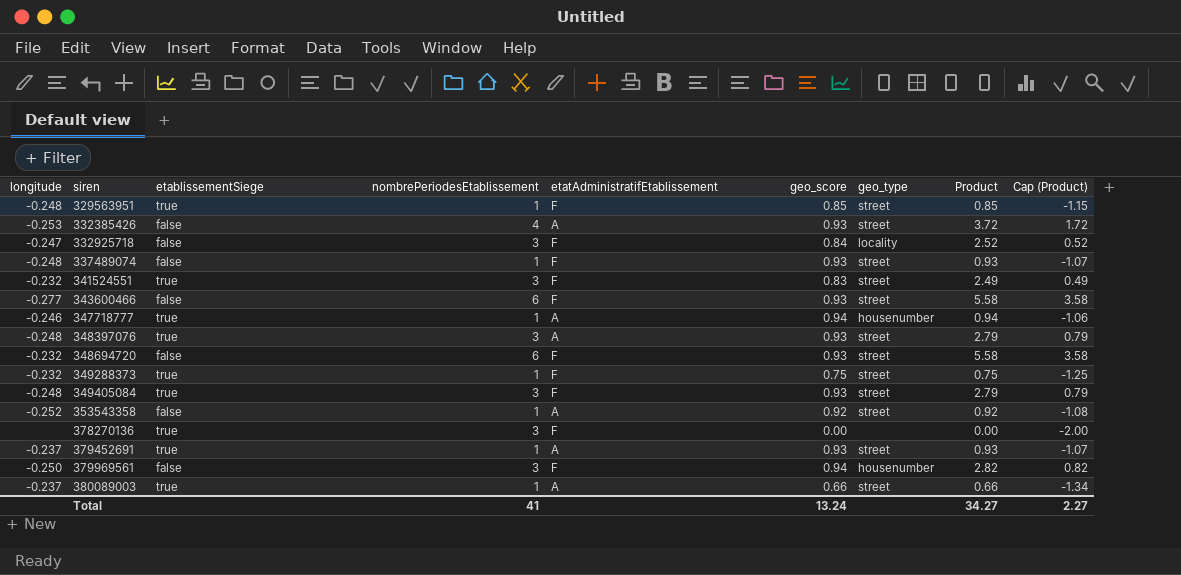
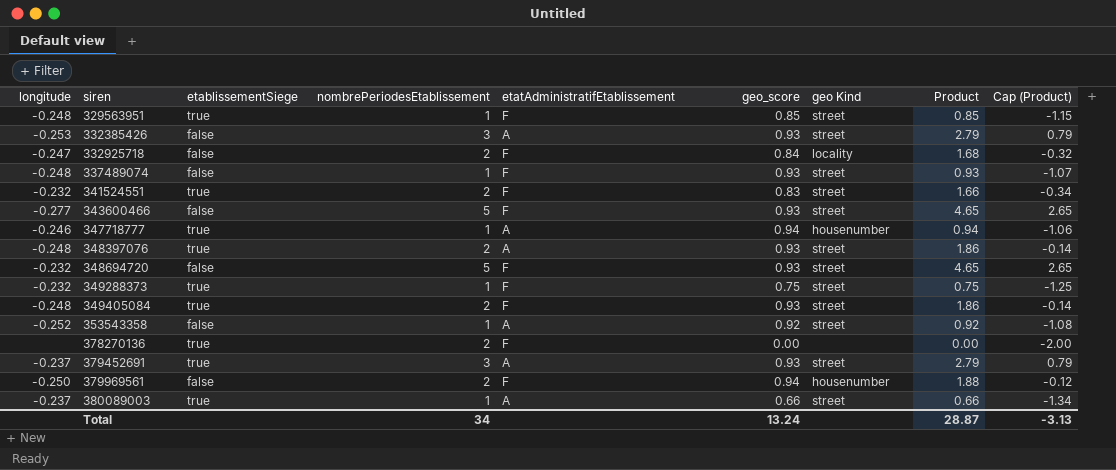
column name: geo_type -> geo Kind
332385426 | nombrePeriodesEtablissement: 4 -> 3
332385426 | Product: 3.72 -> 2.79
332385426 | Cap (Product): 1.72 -> 0.79
332925718 | nombrePeriodesEtablissement: 3 -> 2
332925718 | Product: 2.52 -> 1.68
332925718 | Cap (Product): 0.52 -> -0.32
341524551 | nombrePeriodesEtablissement: 3 -> 2
341524551 | Product: 2.49 -> 1.66
341524551 | Cap (Product): 0.49 -> -0.34
343600466 | nombrePeriodesEtablissement: 6 -> 5
343600466 | Product: 5.58 -> 4.65
343600466 | Cap (Product): 3.58 -> 2.65
348397076 | nombrePeriodesEtablissement: 3 -> 2
348397076 | Product: 2.79 -> 1.86
348397076 | Cap (Product): 0.79 -> -0.14
348694720 | nombrePeriodesEtablissement: 6 -> 5
348694720 | Product: 5.58 -> 4.65
348694720 | Cap (Product): 3.58 -> 2.65
349405084 | nombrePeriodesEtablissement: 3 -> 2
349405084 | Product: 2.79 -> 1.86
349405084 | Cap (Product): 0.79 -> -0.14
378270136 | nombrePeriodesEtablissement: 3 -> 2
379452691 | nombrePeriodesEtablissement: 1 -> 3
379452691 | Product: 0.93 -> 2.79
379452691 | Cap (Product): -1.07 -> 0.79
379969561 | nombrePeriodesEtablissement: 3 -> 2
379969561 | Product: 2.82 -> 1.88
379969561 | Cap (Product): 0.82 -> -0.12
Total | nombrePeriodesEtablissement: 41 -> 34
Total | Product: 34.27 -> 28.87
Total | Cap (Product): 2.27 -> -3.13

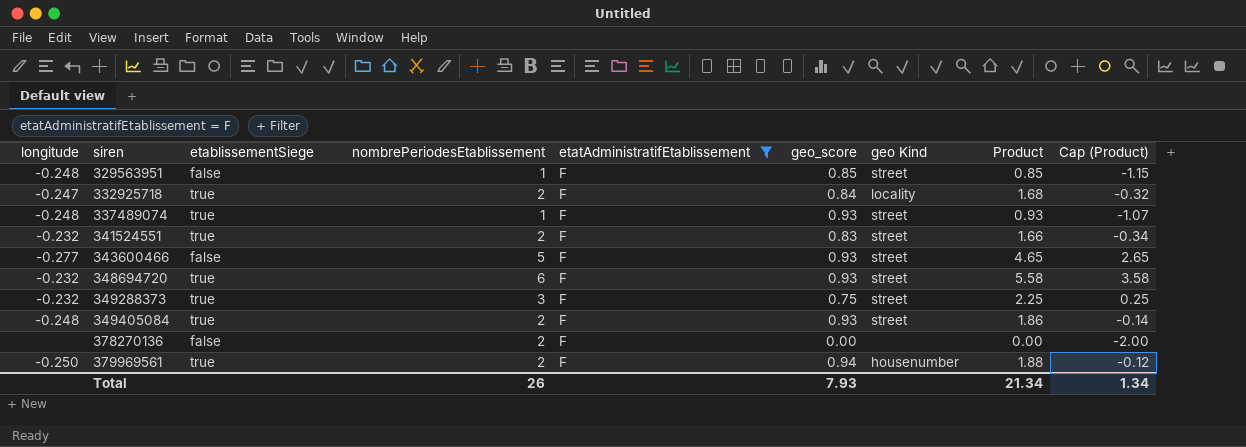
filter: none -> etatAdministratifEtablissement = F
329563951 | etablissementSiege: true -> false
332925718 | etablissementSiege: false -> true
337489074 | etablissementSiege: false -> true
348694720 | etablissementSiege: false -> true
348694720 | nombrePeriodesEtablissement: 5 -> 6
348694720 | Product: 4.65 -> 5.58
348694720 | Cap (Product): 2.65 -> 3.58
349288373 | nombrePeriodesEtablissement: 1 -> 3
349288373 | Product: 0.75 -> 2.25
349288373 | Cap (Product): -1.25 -> 0.25
378270136 | etablissementSiege: true -> false
379969561 | etablissementSiege: false -> true
Total | nombrePeriodesEtablissement: 34 -> 26
Total | geo_score: 13.24 -> 7.93
Total | Product: 28.87 -> 21.34
Total | Cap (Product): -3.13 -> 1.34

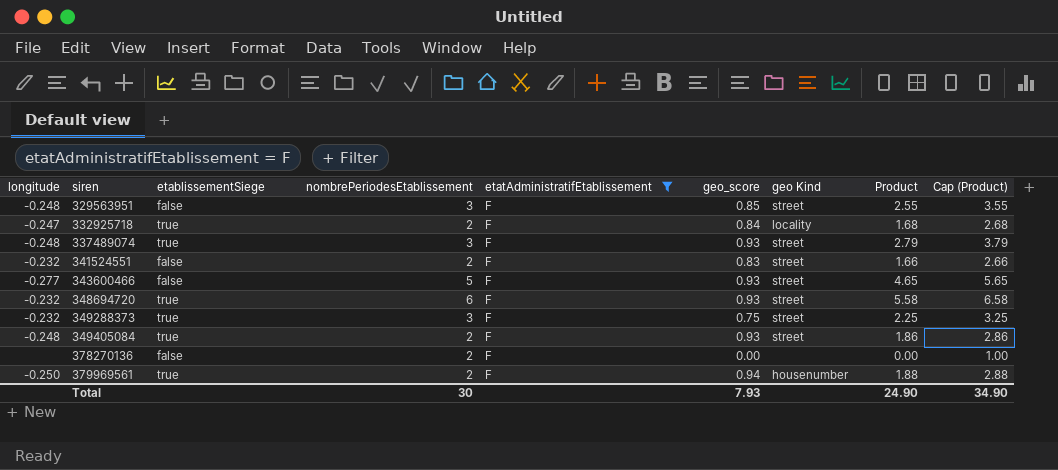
column Cap (Product) | formula: [Product] - 2 -> [Product] + 1
329563951 | nombrePeriodesEtablissement: 1 -> 3
329563951 | Product: 0.85 -> 2.55
337489074 | nombrePeriodesEtablissement: 1 -> 3
337489074 | Product: 0.93 -> 2.79
341524551 | etablissementSiege: true -> false
Total | nombrePeriodesEtablissement: 26 -> 30
Total | Product: 21.34 -> 24.90
Total | Cap (Product): 1.34 -> 34.90

